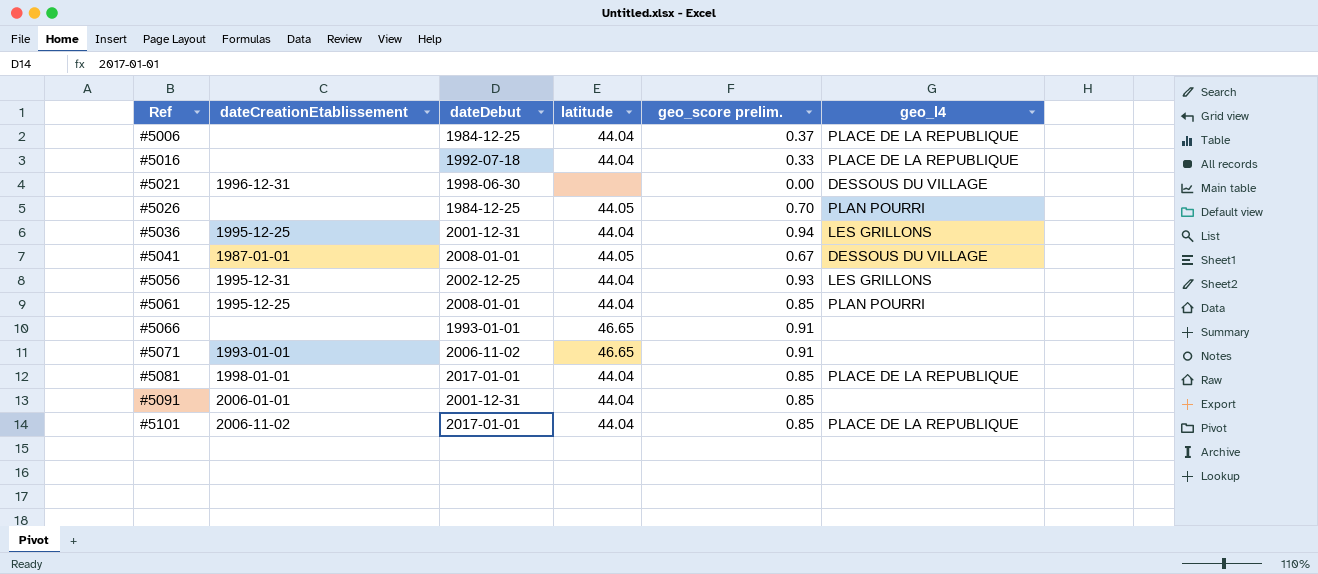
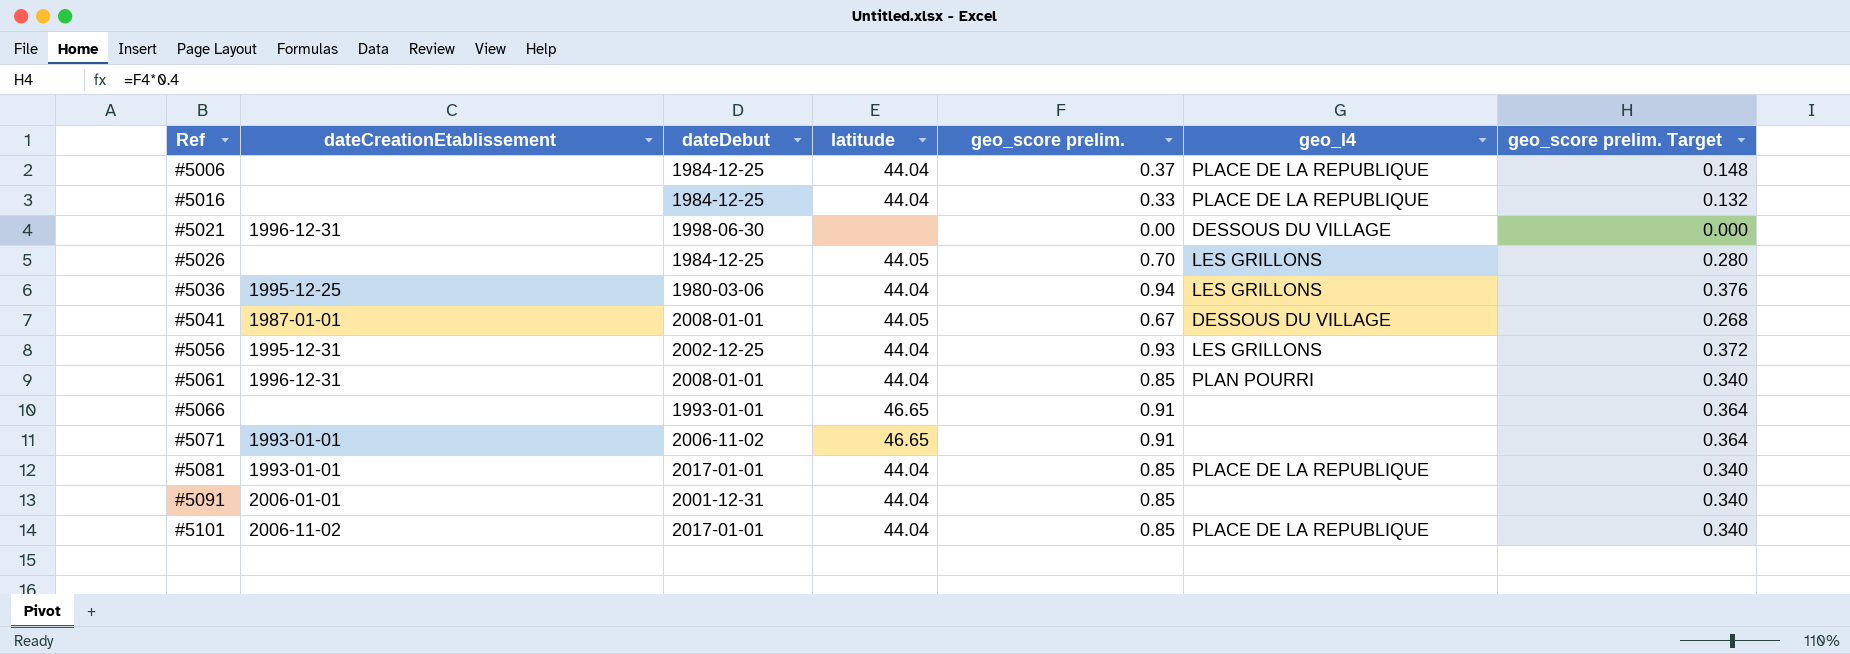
column geo_score prelim. Target | formula: none -> [geo_score prelim.] * 0.4
#5016 | dateDebut: 1992-07-18 -> 1984-12-25
#5026 | geo_l4: PLAN POURRI -> LES GRILLONS
#5036 | dateDebut: 2001-12-31 -> 1980-03-06
#5061 | dateCreationEtablissement: 1995-12-25 -> 1996-12-31
#5081 | dateCreationEtablissement: 1998-01-01 -> 1993-01-01

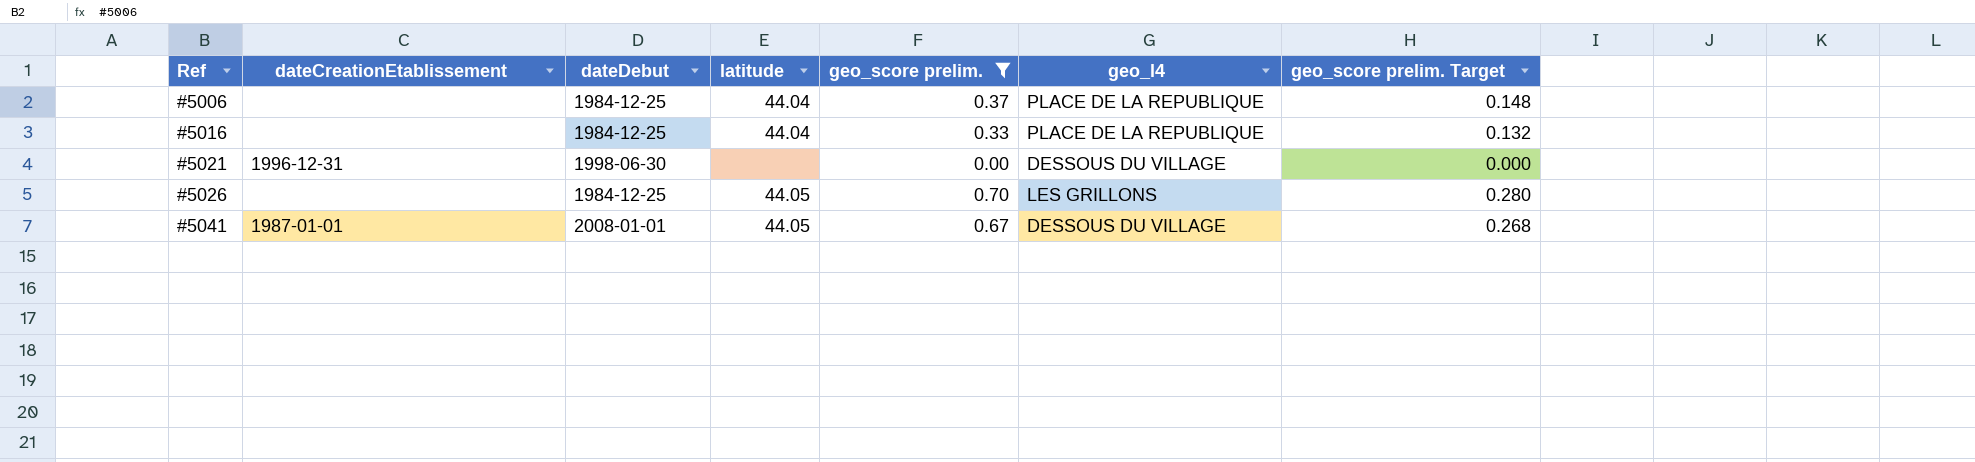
filter: none -> geo_score prelim. <= 0.70

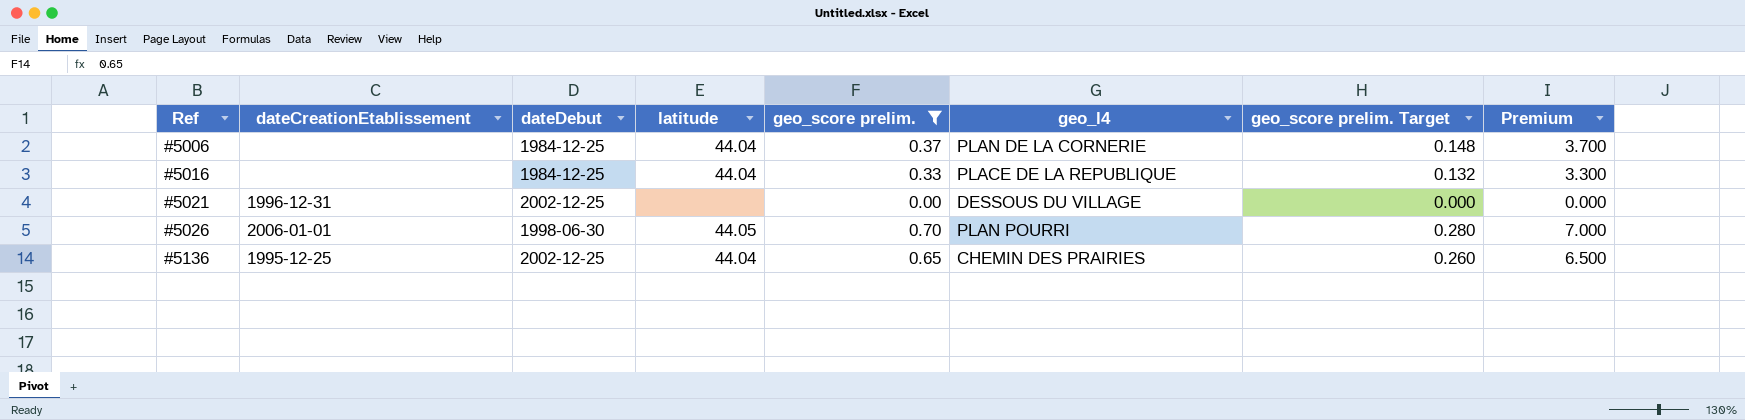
column Premium | formula: none -> [geo_score prelim.] * 10
row #5041: 1987-01-01 | 2008-01-01 | 44.05 | 0.67 | DESSOUS DU VILLAGE | 0.268 -> none
#5006 | geo_l4: PLACE DE LA REPUBLIQUE -> PLAN DE LA CORNERIE
#5021 | dateDebut: 1998-06-30 -> 2002-12-25
#5026 | dateCreationEtablissement: none -> 2006-01-01
#5026 | dateDebut: 1984-12-25 -> 1998-06-30
#5026 | geo_l4: LES GRILLONS -> PLAN POURRI
row #5136: none -> 1995-12-25 | 2002-12-25 | 44.04 | 0.65 | CHEMIN DES PRAIRIES | 0.260 | 6.500

